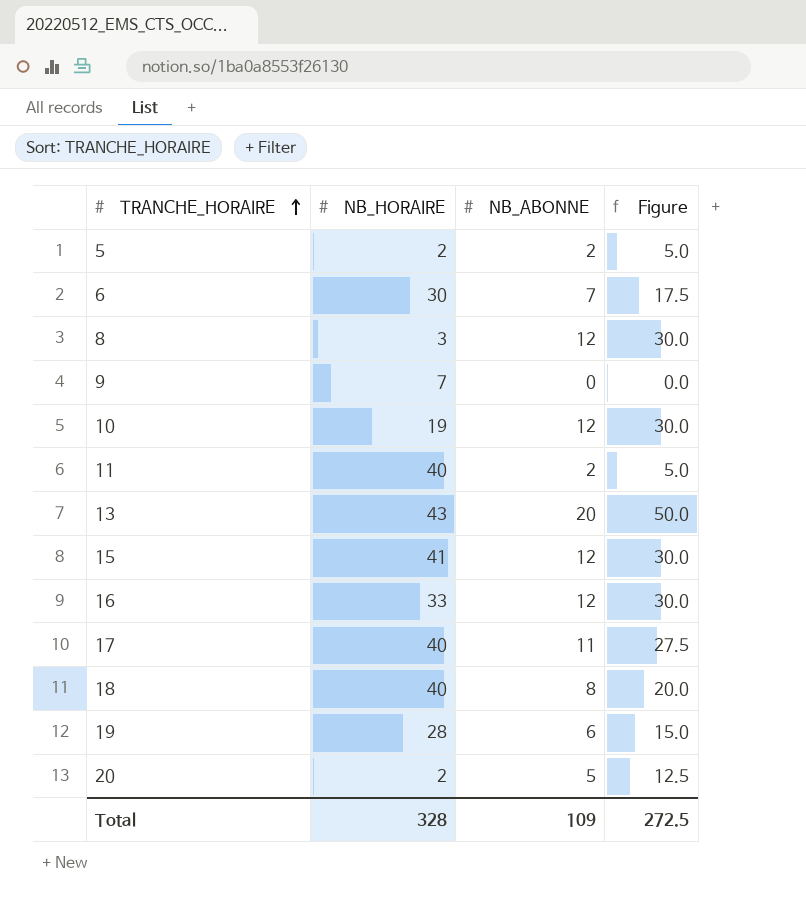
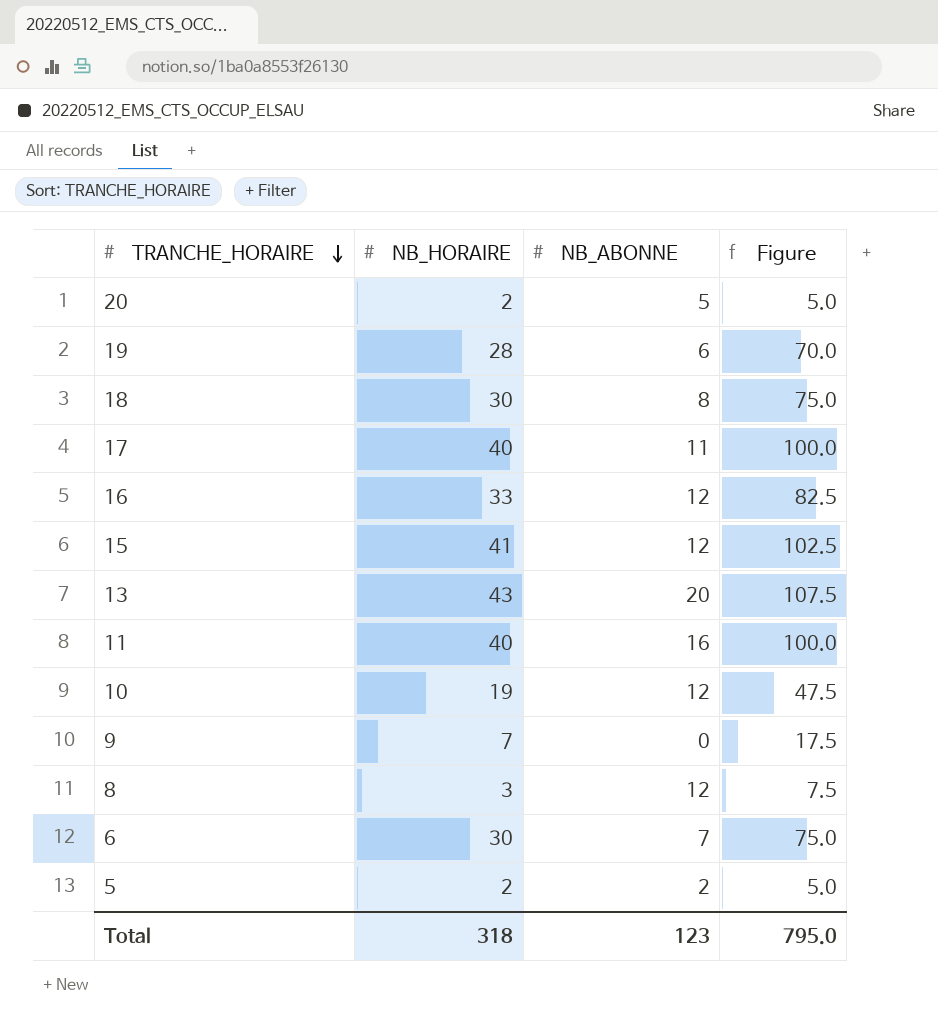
row order: TRANCHE_HORAIRE ascending -> TRANCHE_HORAIRE descending
column Figure | formula: [NB_ABONNE] * 2.5 -> [NB_HORAIRE] * 2.5
18 | NB_HORAIRE: 40 -> 30
11 | NB_ABONNE: 2 -> 16
Total | NB_HORAIRE: 328 -> 318
Total | NB_ABONNE: 109 -> 123
Total | Figure: 272.5 -> 795.0

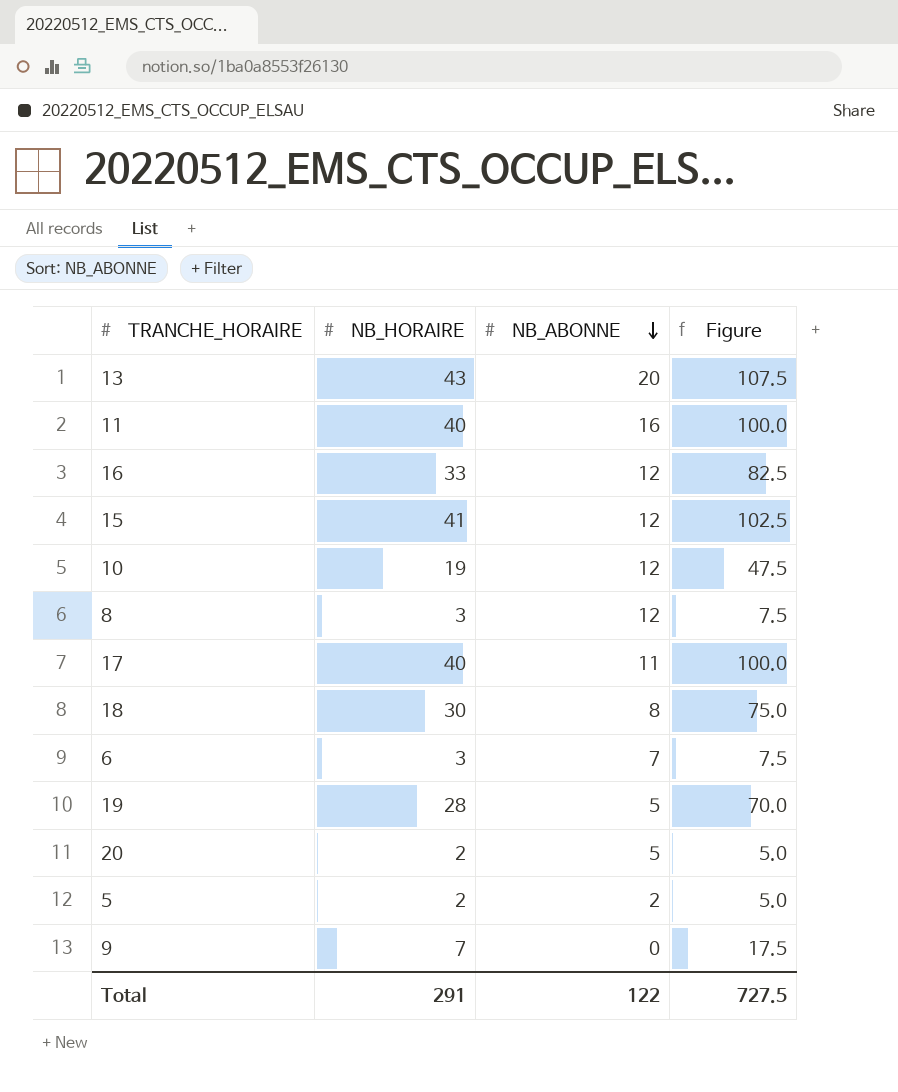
row order: TRANCHE_HORAIRE descending -> NB_ABONNE descending
6 | NB_HORAIRE: 30 -> 3
6 | Figure: 75.0 -> 7.5
19 | NB_ABONNE: 6 -> 5
Total | NB_HORAIRE: 318 -> 291
Total | NB_ABONNE: 123 -> 122
Total | Figure: 795.0 -> 727.5

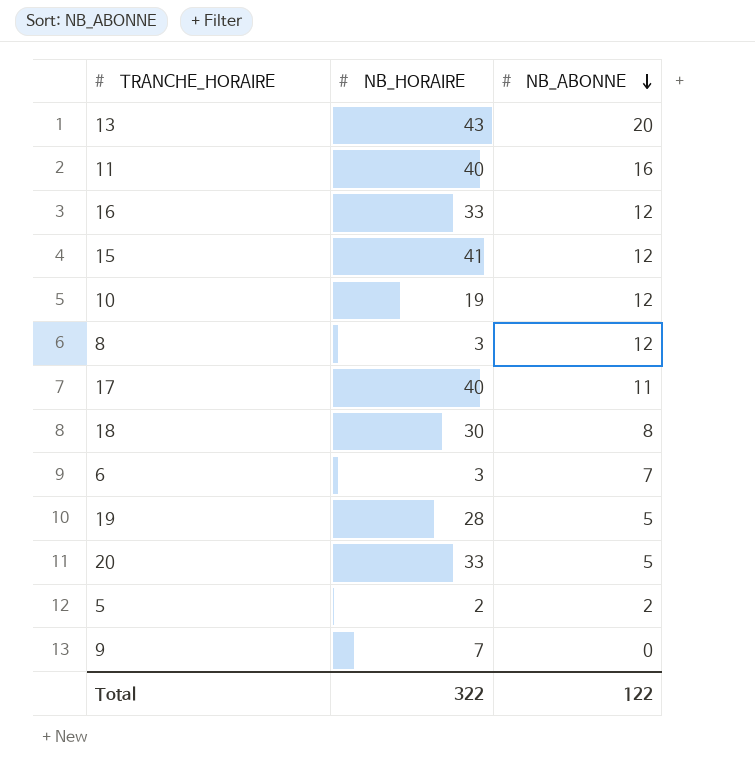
column Figure | formula: [NB_HORAIRE] * 2.5 -> none
20 | NB_HORAIRE: 2 -> 33
Total | NB_HORAIRE: 291 -> 322

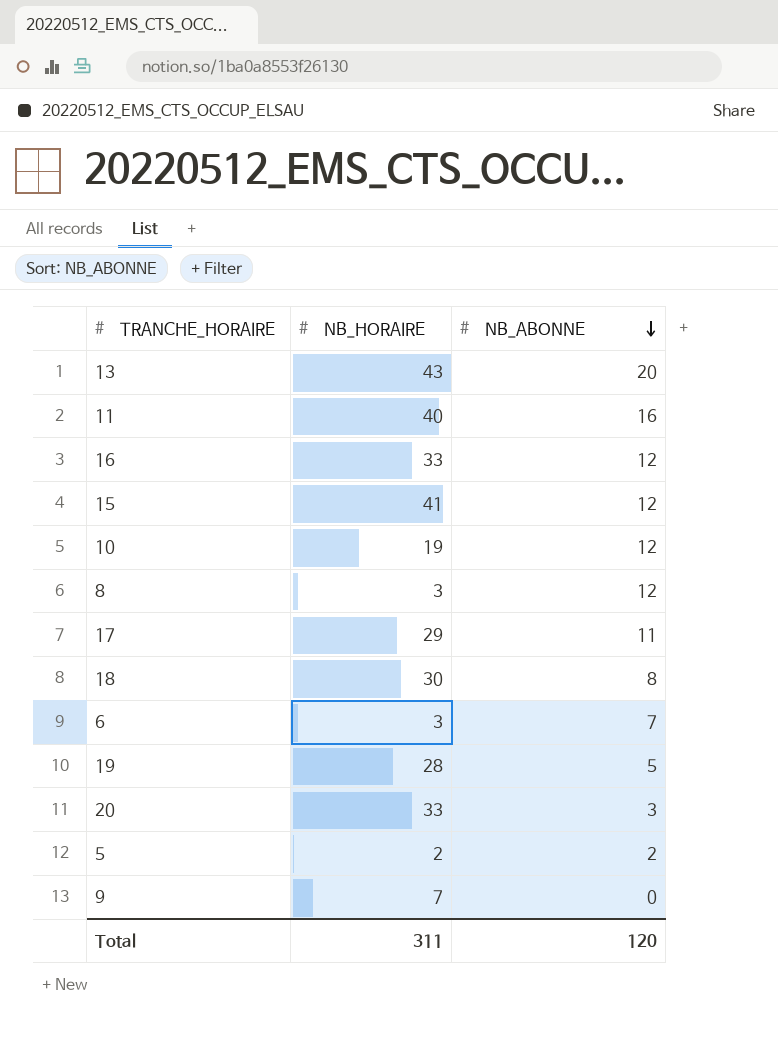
17 | NB_HORAIRE: 40 -> 29
20 | NB_ABONNE: 5 -> 3
Total | NB_HORAIRE: 322 -> 311
Total | NB_ABONNE: 122 -> 120

